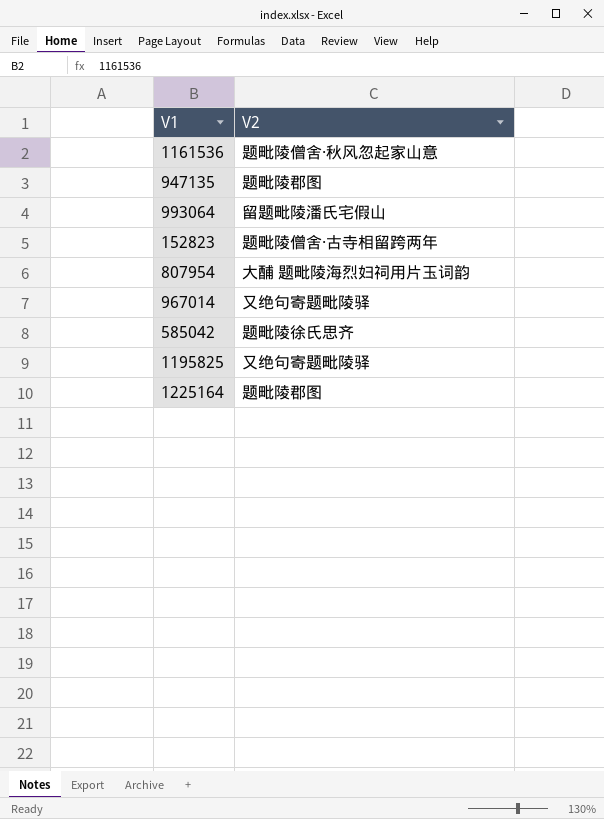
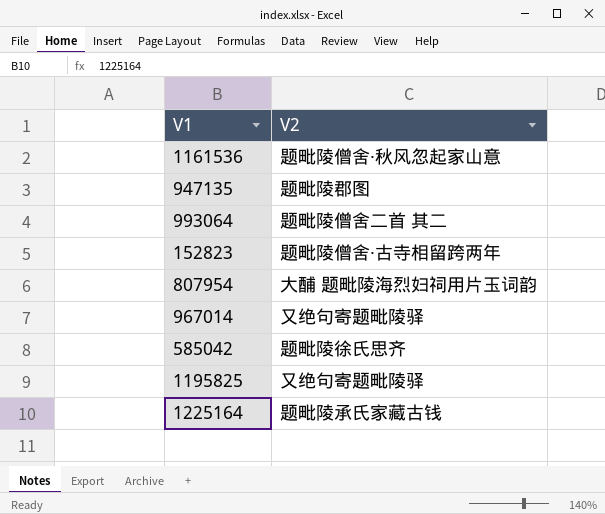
993064 | V2: 留题毗陵潘氏宅假山 -> 题毗陵僧舍二首 其二
1225164 | V2: 题毗陵郡图 -> 题毗陵承氏家藏古钱

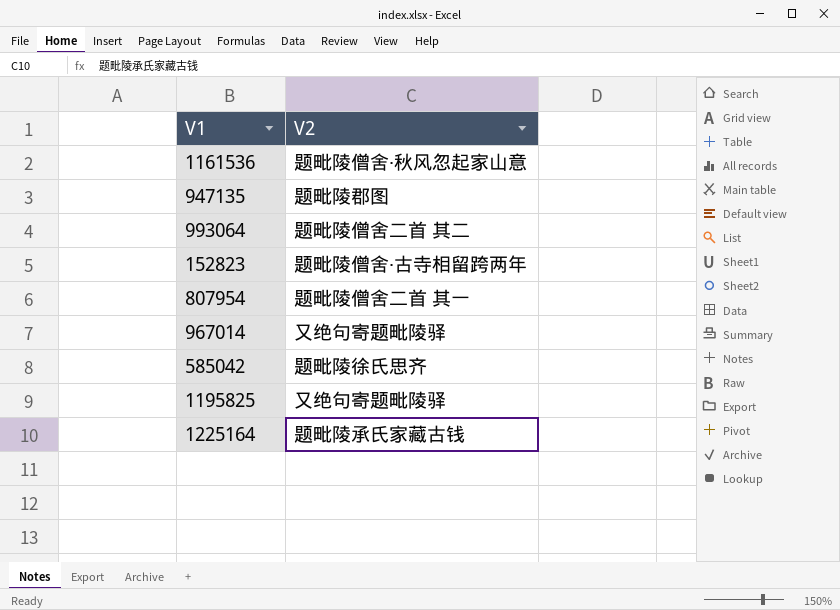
807954 | V2: 大酺 题毗陵海烈妇祠用片玉词韵 -> 题毗陵僧舍二首 其一

